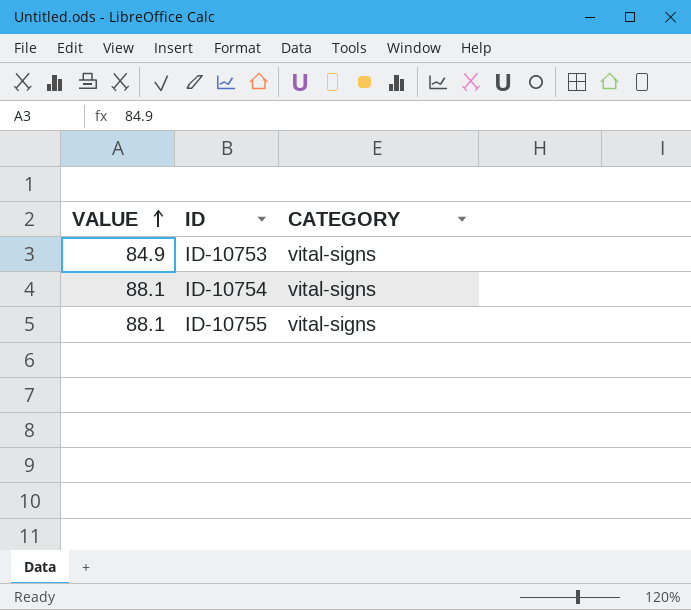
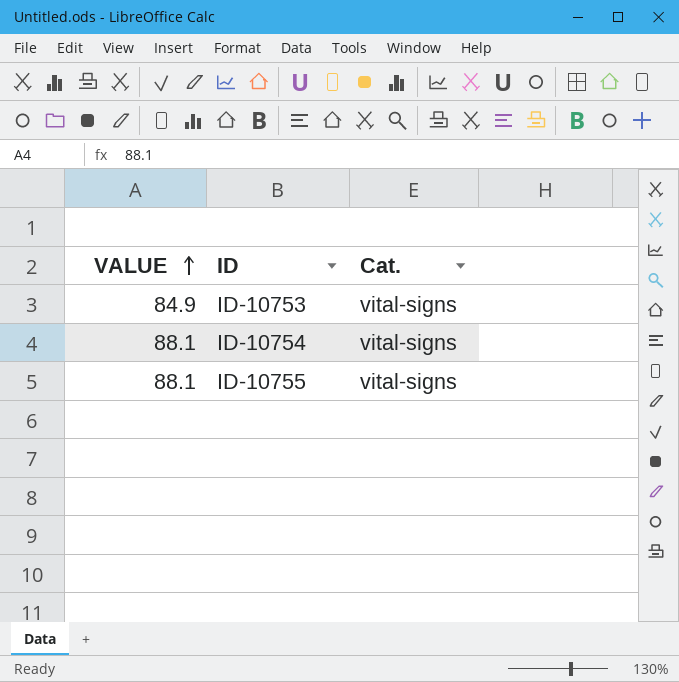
column name: CATEGORY -> Cat.

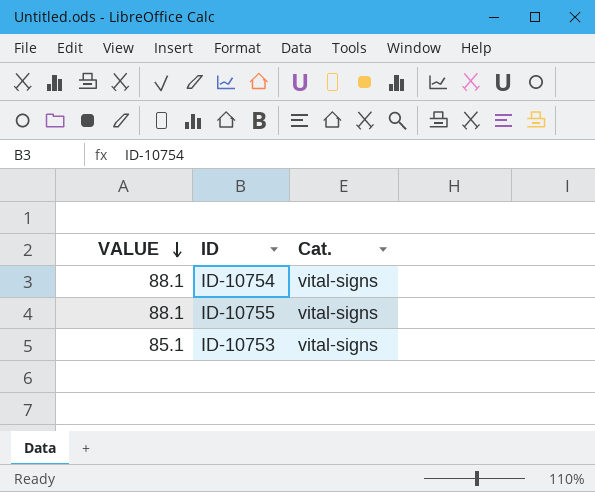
row order: VALUE ascending -> VALUE descending
ID-10753 | VALUE: 84.9 -> 85.1

